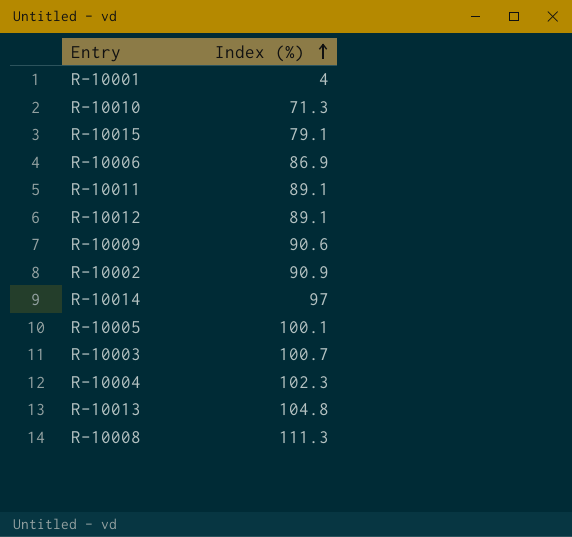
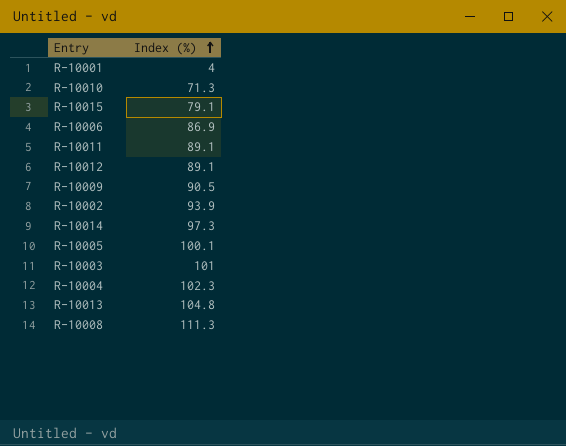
R-10009 | Index (%): 90.6 -> 90.5
R-10002 | Index (%): 90.9 -> 93.9
R-10014 | Index (%): 97 -> 97.3
R-10003 | Index (%): 100.7 -> 101

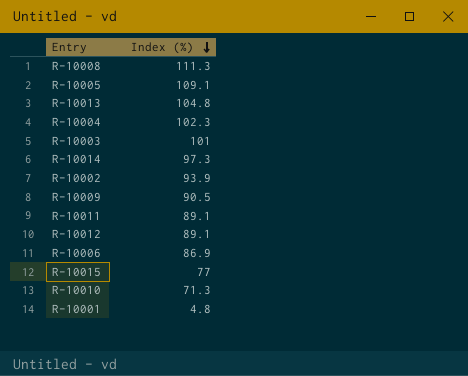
row order: Index (%) ascending -> Index (%) descending
R-10005 | Index (%): 100.1 -> 109.1
R-10015 | Index (%): 79.1 -> 77
R-10001 | Index (%): 4 -> 4.8

